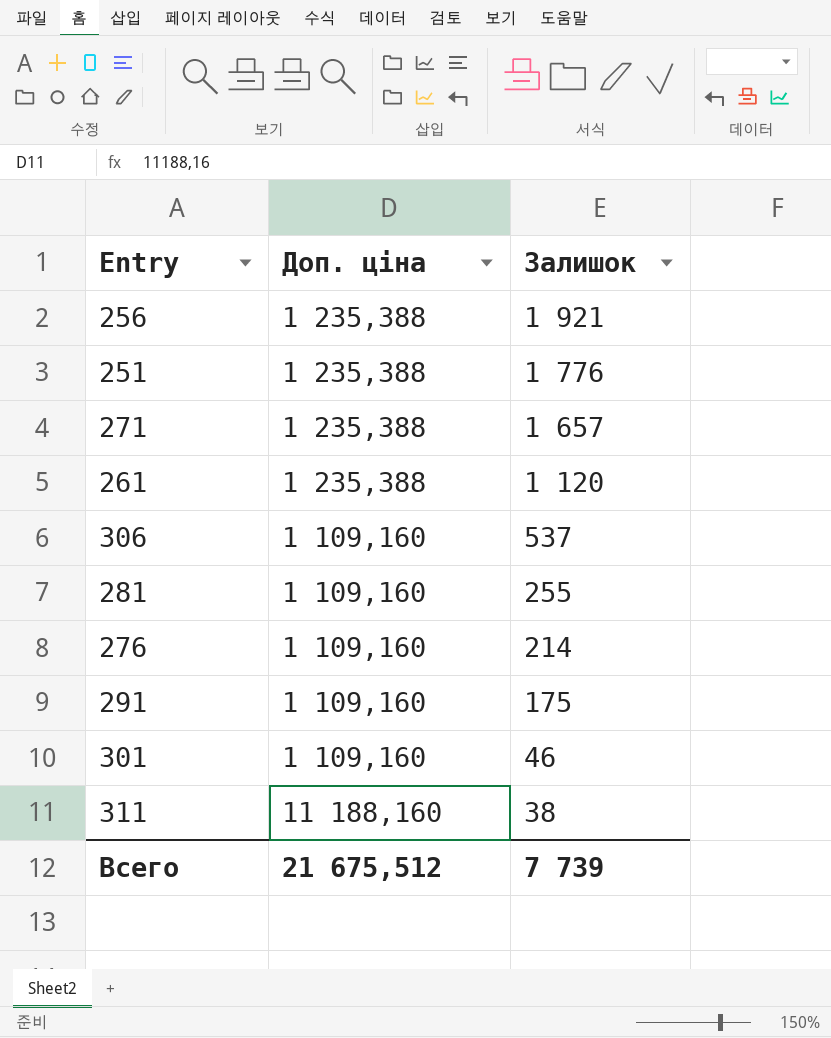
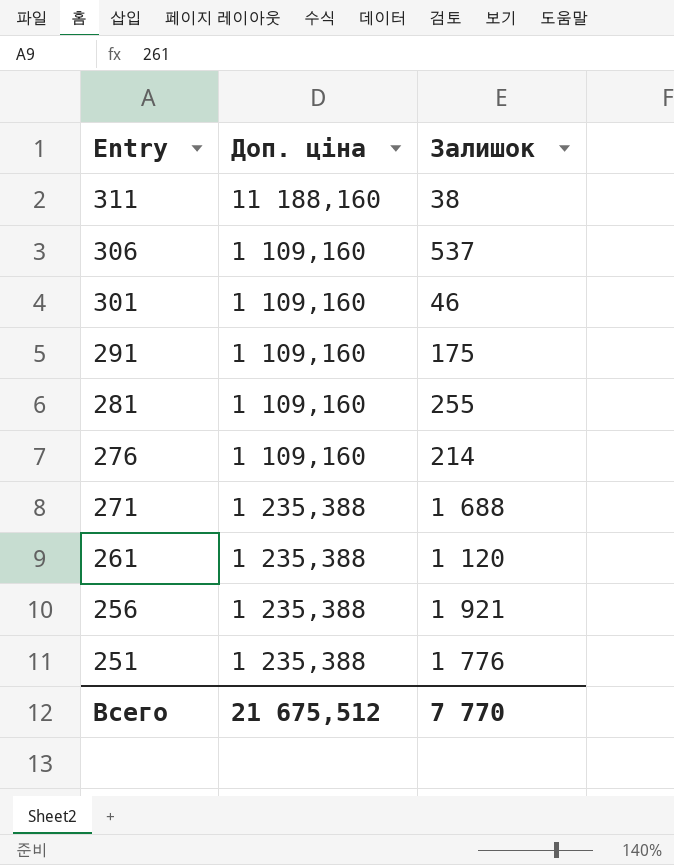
row order: Залишок descending -> Entry descending
271 | Залишок: 1 657 -> 1 688
Всего | Залишок: 7 739 -> 7 770

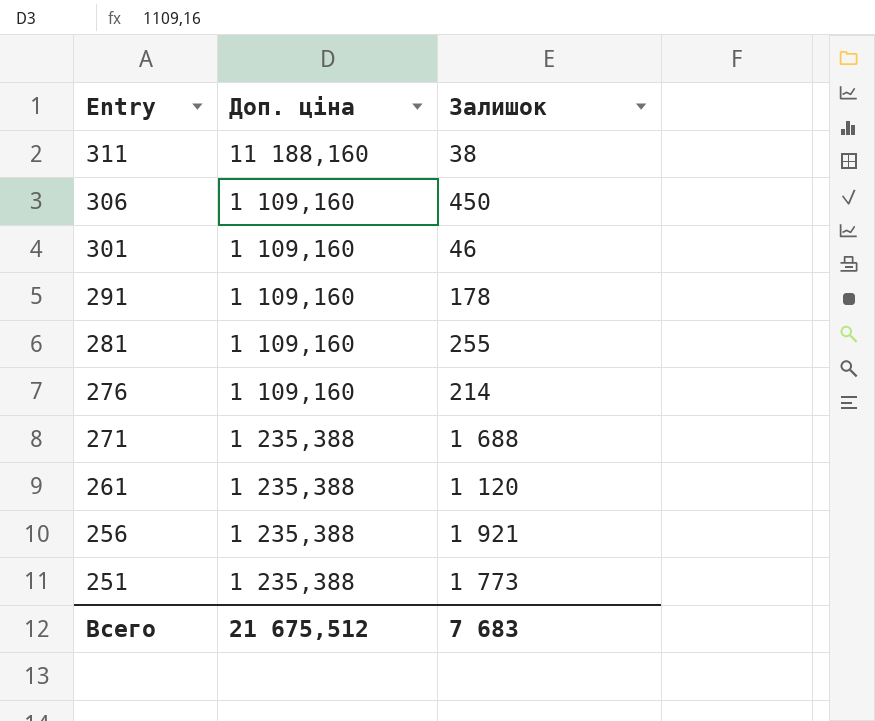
306 | Залишок: 537 -> 450
291 | Залишок: 175 -> 178
251 | Залишок: 1 776 -> 1 773
Всего | Залишок: 7 770 -> 7 683

